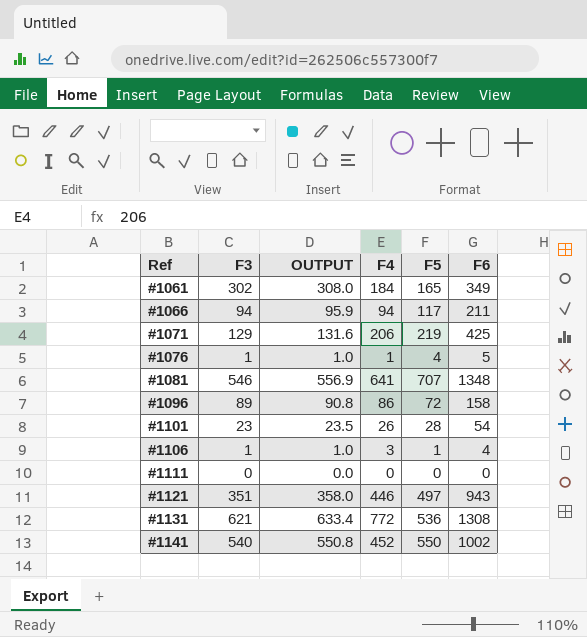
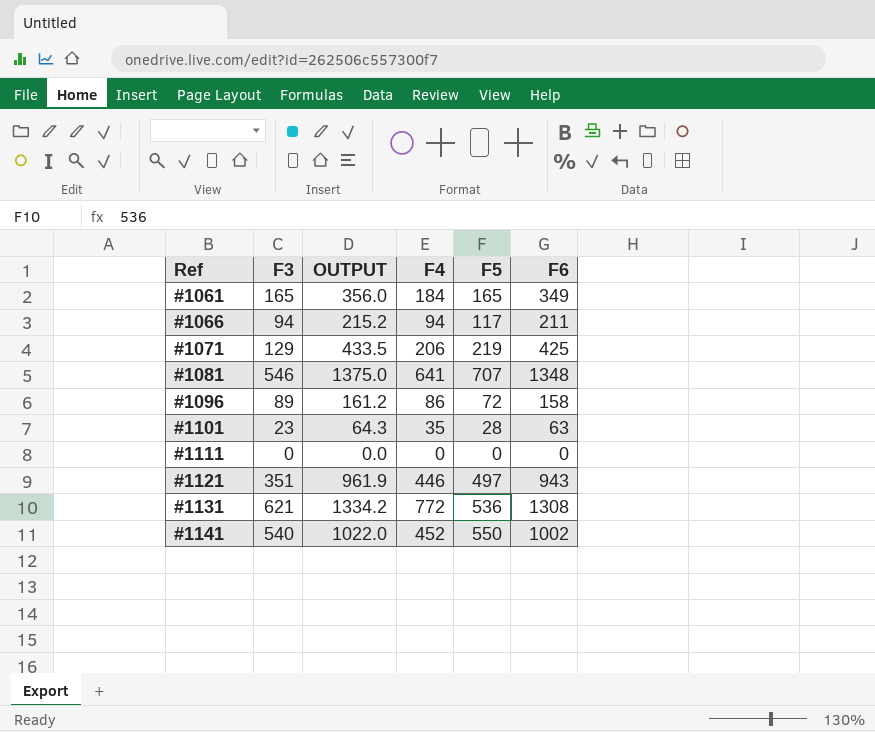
column OUTPUT | formula: [F3] * 1.02 -> [F6] * 1.02
row #1076: 1 | 1.0 | 1 | 4 | 5 -> none
row #1106: 1 | 1.0 | 3 | 1 | 4 -> none
#1061 | F3: 302 -> 165
#1101 | F4: 26 -> 35
#1101 | F6: 54 -> 63

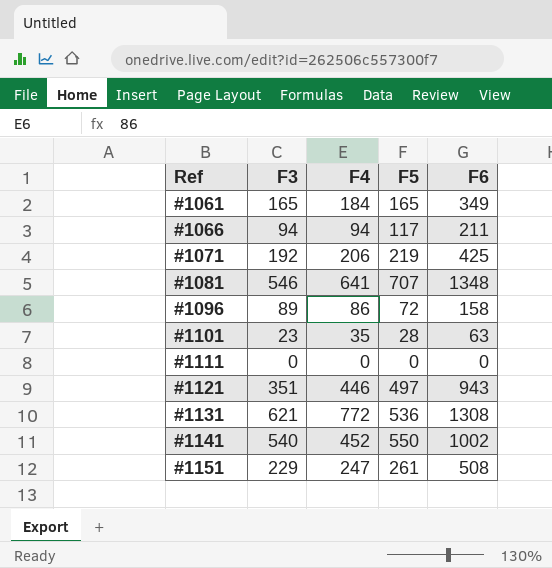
column OUTPUT | formula: [F6] * 1.02 -> none
#1071 | F3: 129 -> 192
row #1151: none -> 229 | 247 | 261 | 508

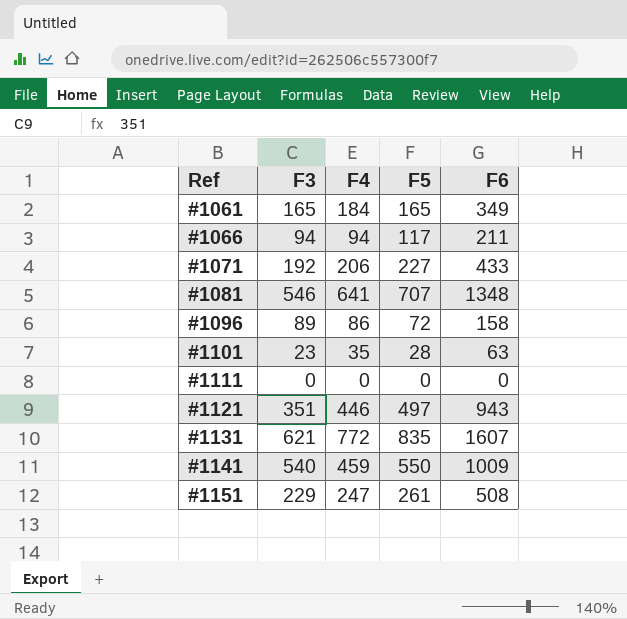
#1071 | F5: 219 -> 227
#1071 | F6: 425 -> 433
#1131 | F5: 536 -> 835
#1131 | F6: 1308 -> 1607
#1141 | F4: 452 -> 459
#1141 | F6: 1002 -> 1009

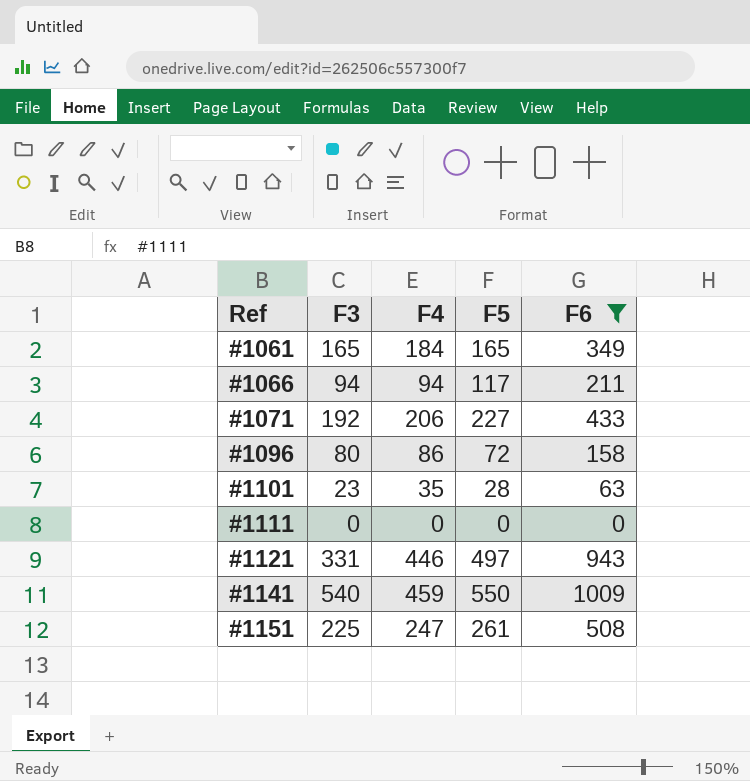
filter: none -> F6 <= 1009
#1096 | F3: 89 -> 80
#1121 | F3: 351 -> 331
#1151 | F3: 229 -> 225

